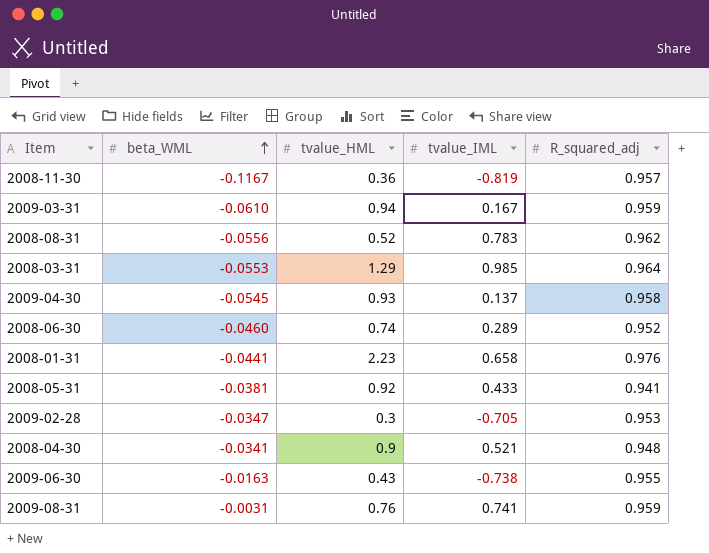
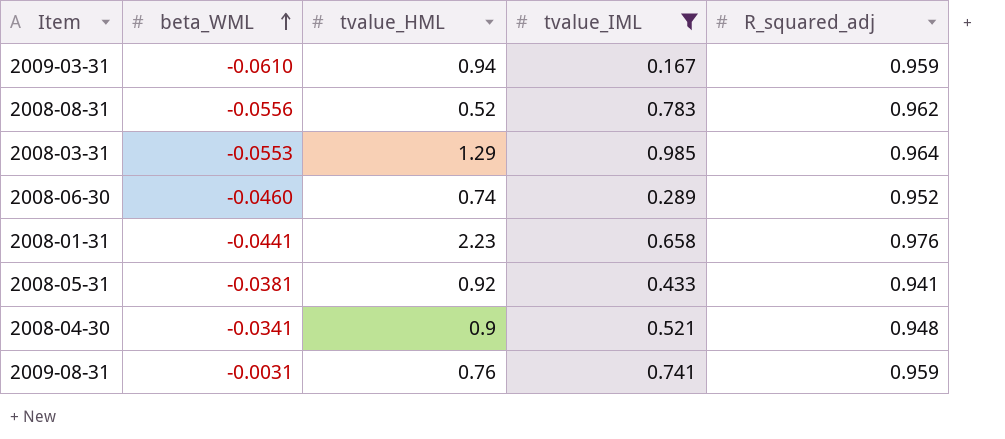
filter: none -> tvalue_IML >= 0.167

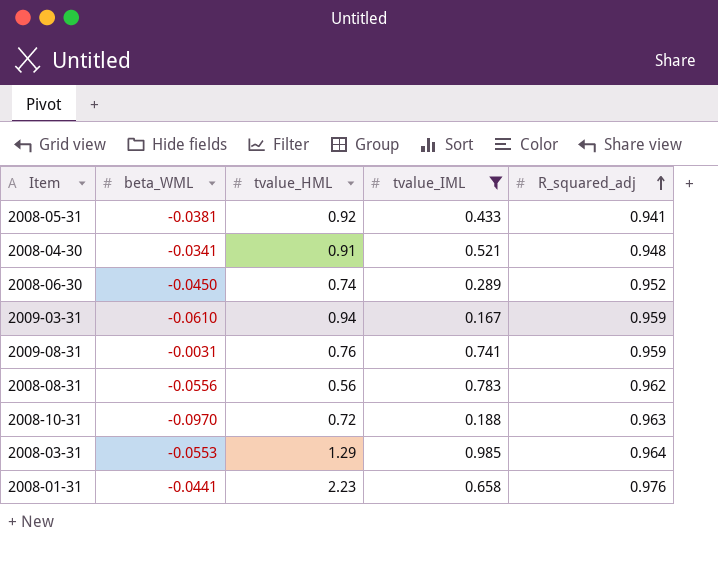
row order: beta_WML ascending -> R_squared_adj ascending
2008-04-30 | tvalue_HML: 0.9 -> 0.91
2008-06-30 | beta_WML: -0.0460 -> -0.0450
2008-08-31 | tvalue_HML: 0.52 -> 0.56
row 2008-10-31: none -> -0.0970 | 0.72 | 0.188 | 0.963

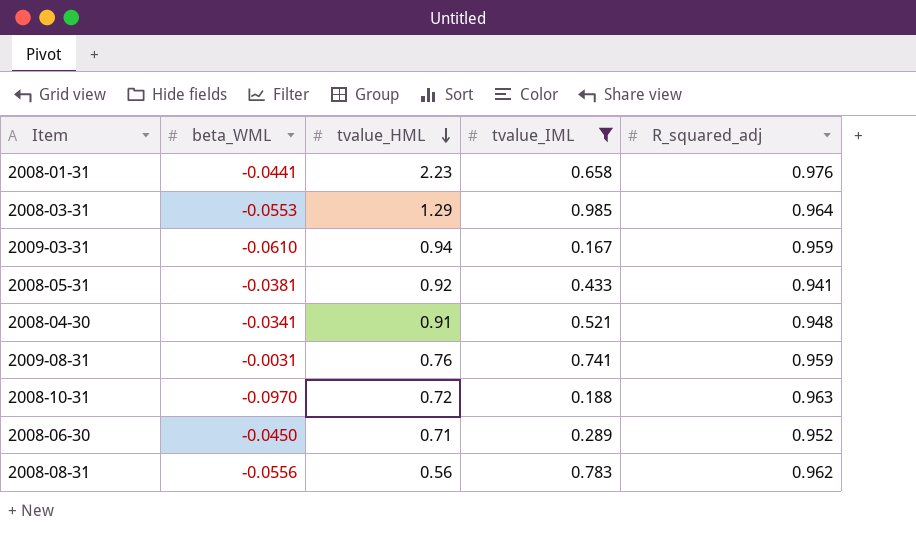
row order: R_squared_adj ascending -> tvalue_HML descending
2008-06-30 | tvalue_HML: 0.74 -> 0.71

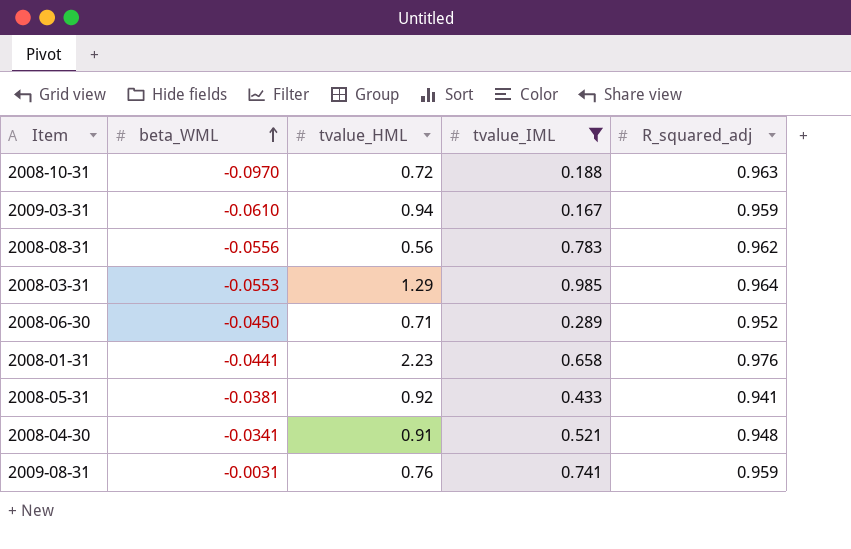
row order: tvalue_HML descending -> beta_WML ascending

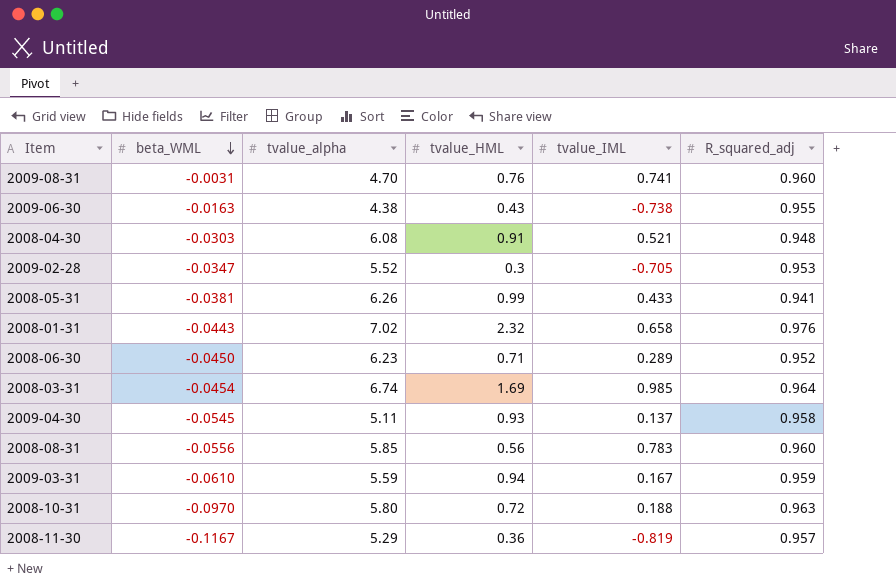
filter: tvalue_IML >= 0.167 -> none
row order: beta_WML ascending -> beta_WML descending
column tvalue_alpha | position: none -> 3
2009-08-31 | R_squared_adj: 0.959 -> 0.960
2008-04-30 | beta_WML: -0.0341 -> -0.0303
2008-05-31 | tvalue_HML: 0.92 -> 0.99
2008-01-31 | beta_WML: -0.0441 -> -0.0443
2008-01-31 | tvalue_HML: 2.23 -> 2.32
2008-03-31 | beta_WML: -0.0553 -> -0.0454
2008-03-31 | tvalue_HML: 1.29 -> 1.69
2008-08-31 | R_squared_adj: 0.962 -> 0.960

